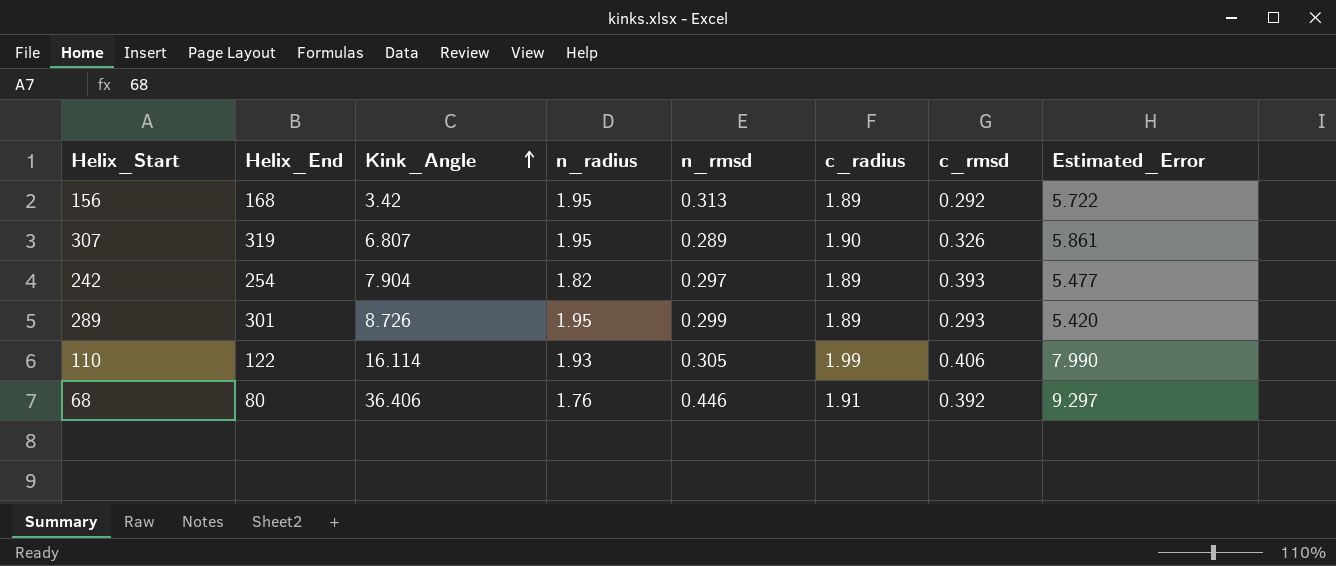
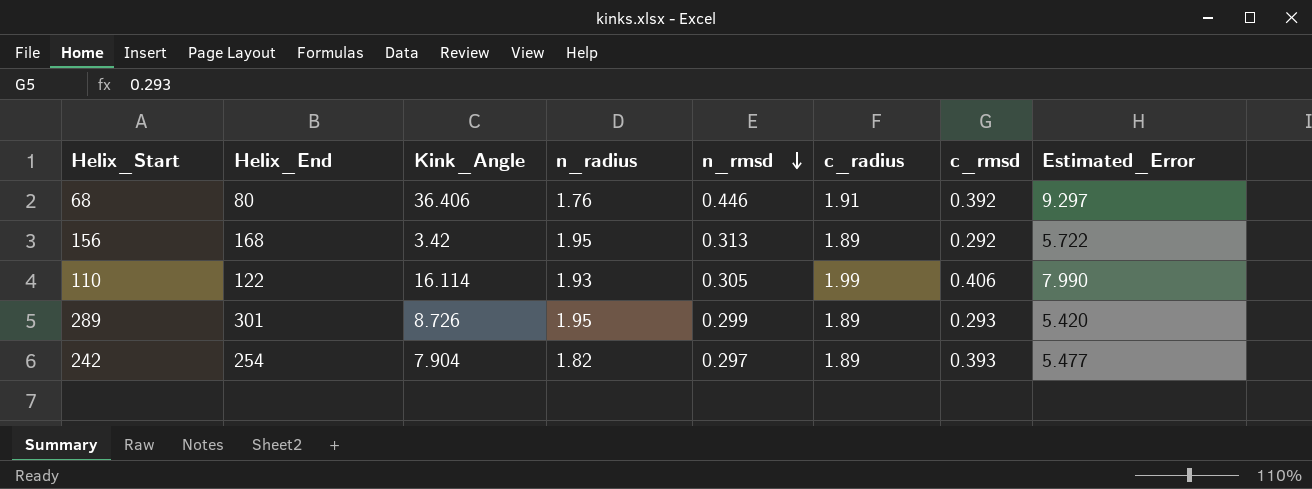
row order: Kink_Angle ascending -> n_rmsd descending
row 307: 319 | 6.807 | 1.95 | 0.289 | 1.90 | 0.326 | 5.861 -> none

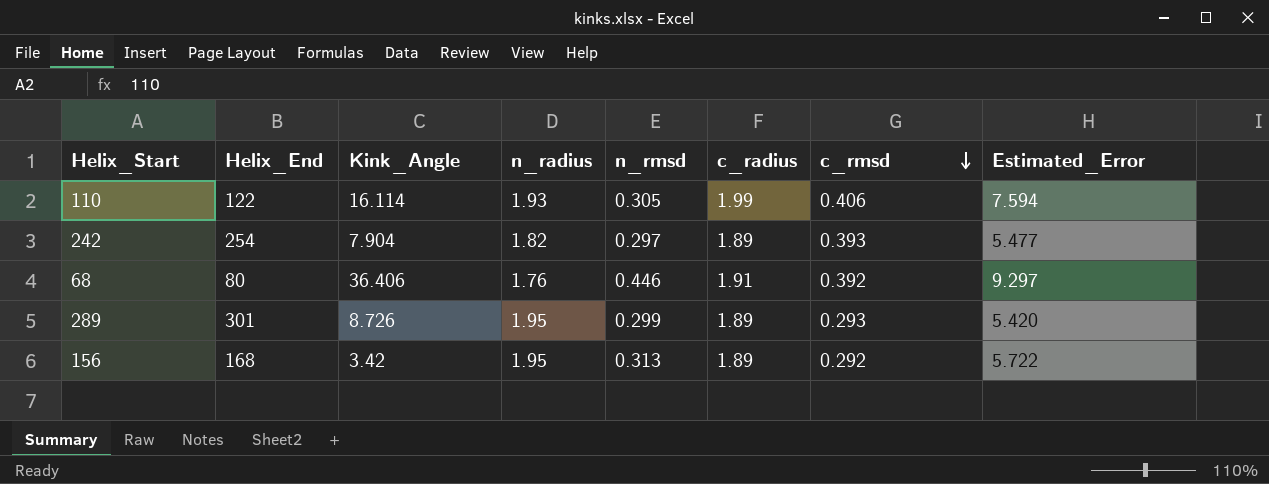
row order: n_rmsd descending -> c_rmsd descending
110 | Estimated_Error: 7.990 -> 7.594

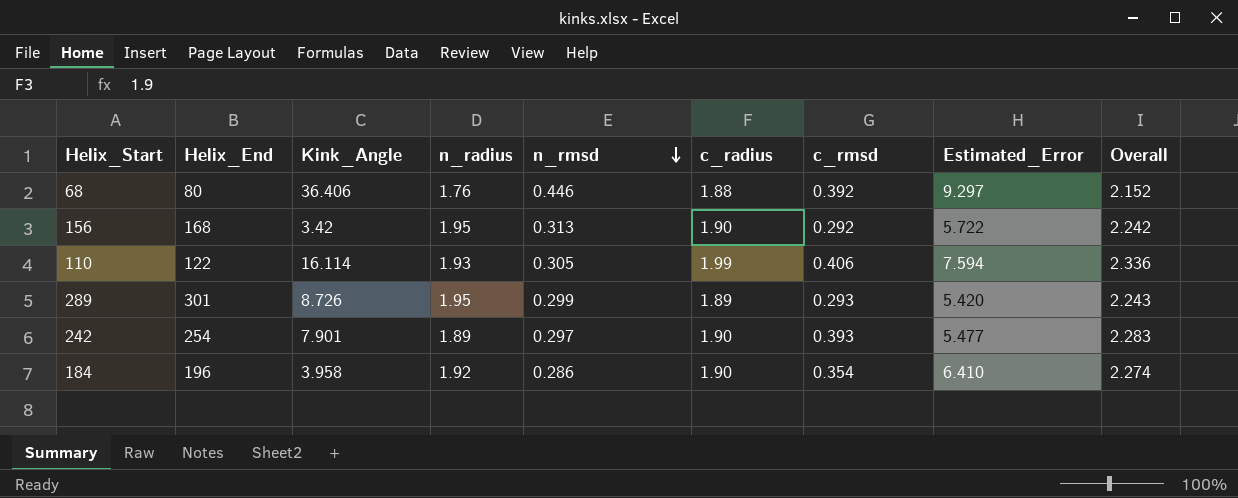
row order: c_rmsd descending -> n_rmsd descending
column Overall | formula: none -> [n_radius] + [c_rmsd]
68 | c_radius: 1.91 -> 1.88
156 | c_radius: 1.89 -> 1.90
242 | Kink_Angle: 7.904 -> 7.901
242 | n_radius: 1.82 -> 1.89
242 | c_radius: 1.89 -> 1.90
row 184: none -> 196 | 3.958 | 1.92 | 0.286 | 1.90 | 0.354 | 6.410 | 2.274

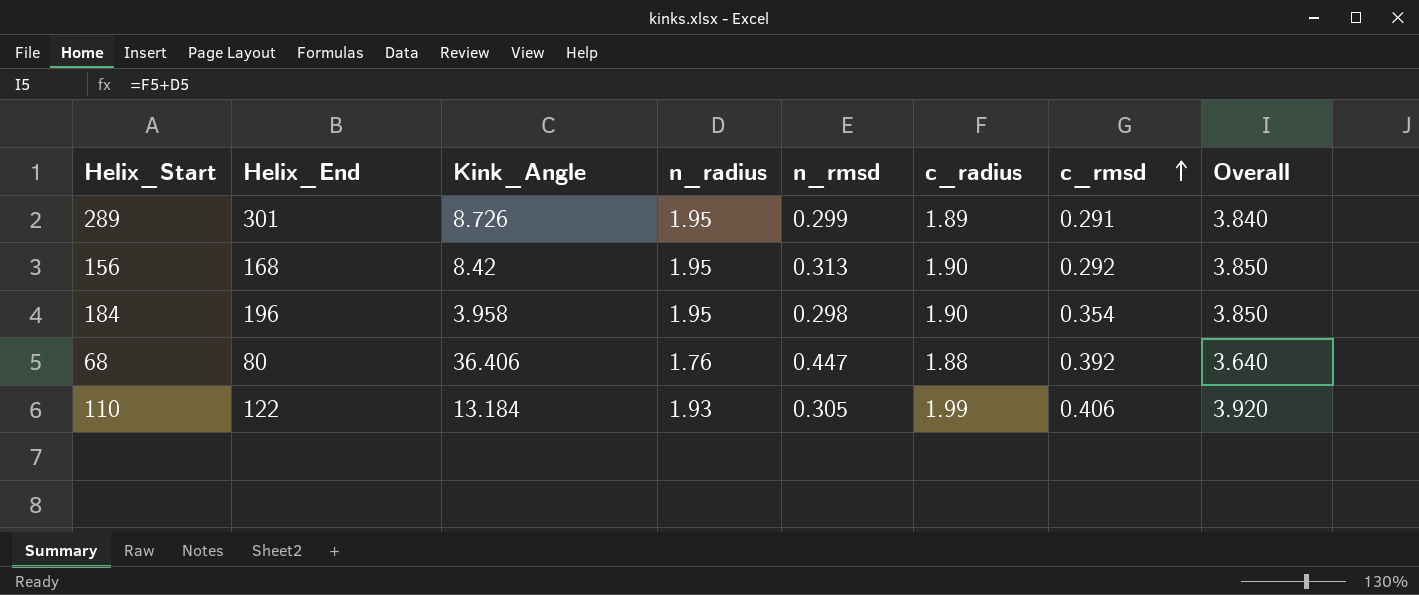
row order: n_rmsd descending -> c_rmsd ascending
column Estimated_Error | position: 8 -> none
column Overall | formula: [n_radius] + [c_rmsd] -> [n_radius] + [c_radius]
row 242: 254 | 7.901 | 1.89 | 0.297 | 1.90 | 0.393 | 5.477 | 2.283 -> none
289 | c_rmsd: 0.293 -> 0.291
156 | Kink_Angle: 3.42 -> 8.42
184 | n_radius: 1.92 -> 1.95
184 | n_rmsd: 0.286 -> 0.298
68 | n_rmsd: 0.446 -> 0.447
110 | Kink_Angle: 16.114 -> 13.184

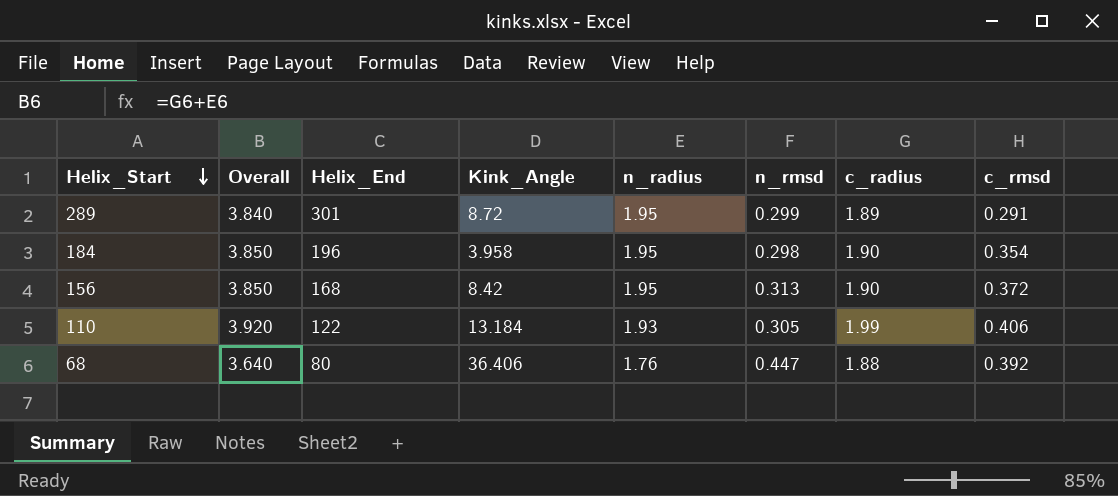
row order: c_rmsd ascending -> Helix_Start descending
column Overall | position: 8 -> 2
289 | Kink_Angle: 8.726 -> 8.72
156 | c_rmsd: 0.292 -> 0.372

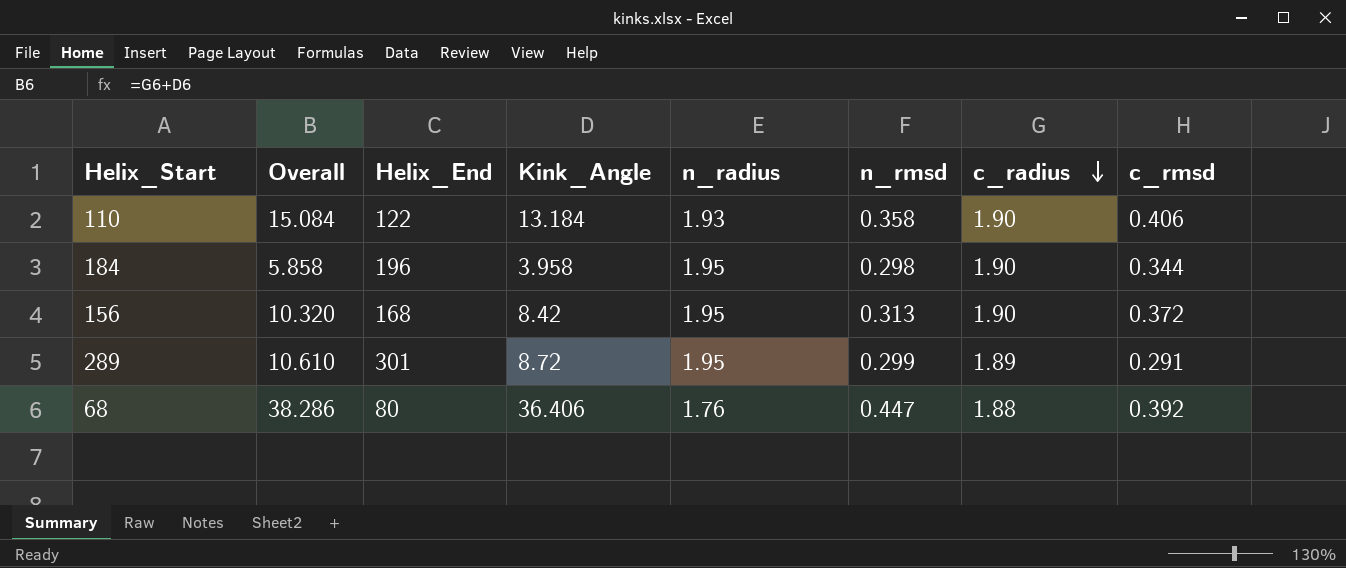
row order: Helix_Start descending -> c_radius descending
column Overall | formula: [n_radius] + [c_radius] -> [Kink_Angle] + [c_radius]
110 | n_rmsd: 0.305 -> 0.358
110 | c_radius: 1.99 -> 1.90
184 | c_rmsd: 0.354 -> 0.344

